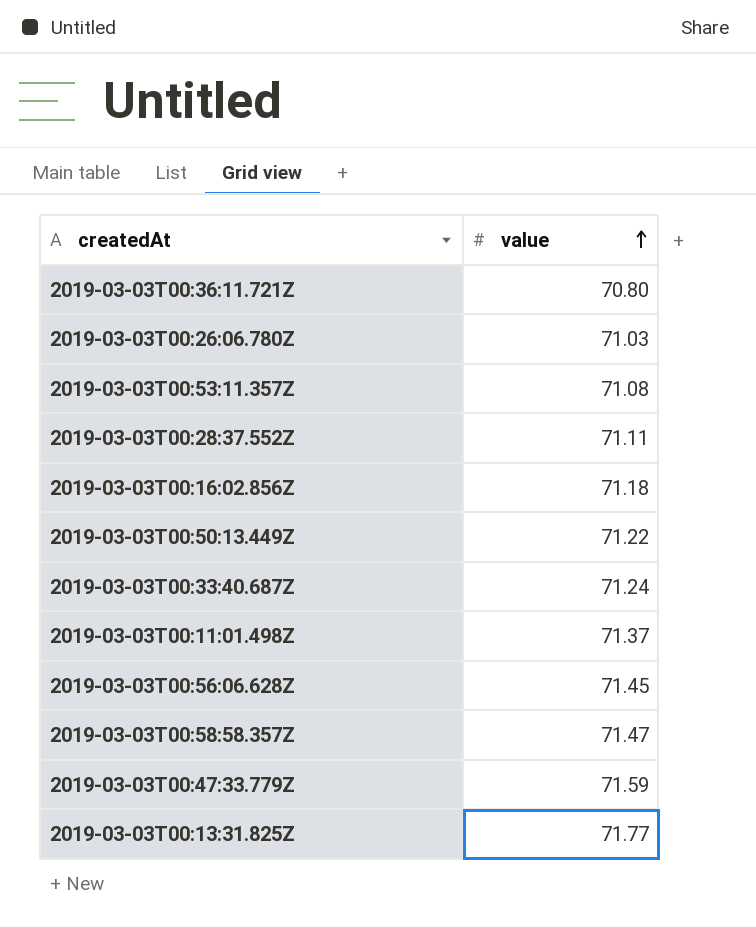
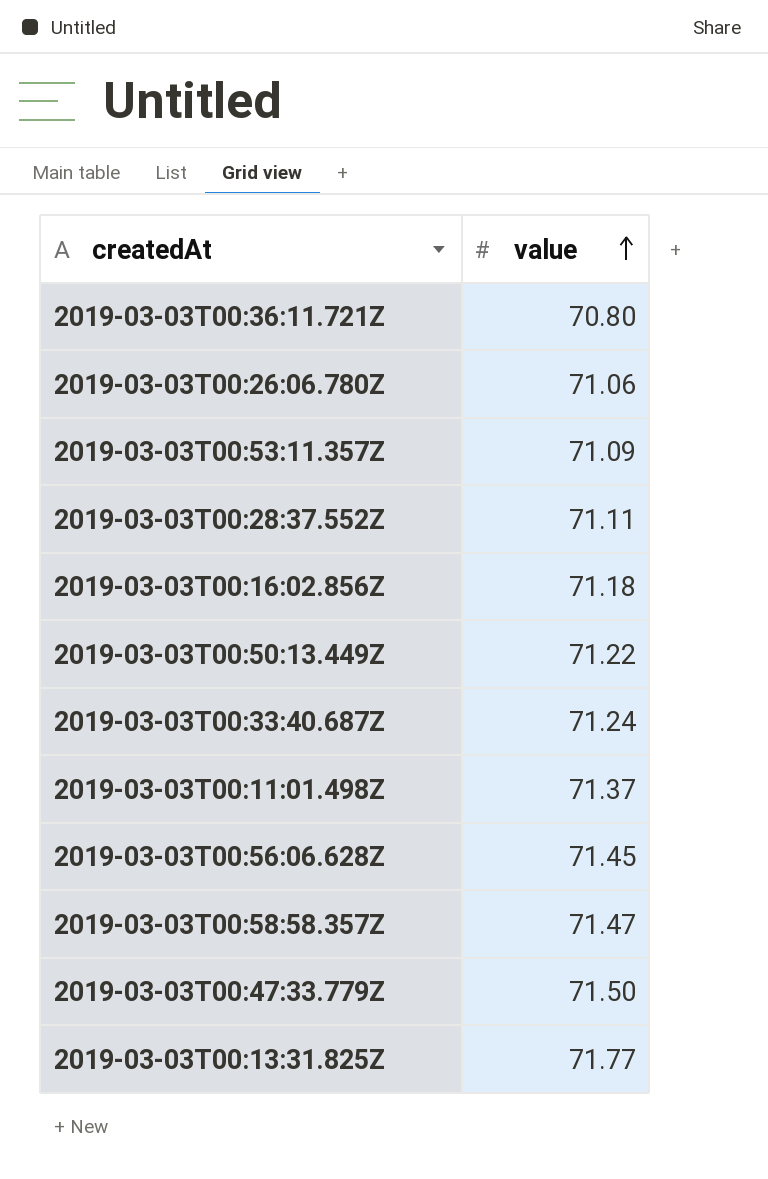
2019-03-03T00:26:06.780Z | value: 71.03 -> 71.06
2019-03-03T00:53:11.357Z | value: 71.08 -> 71.09
2019-03-03T00:47:33.779Z | value: 71.59 -> 71.50

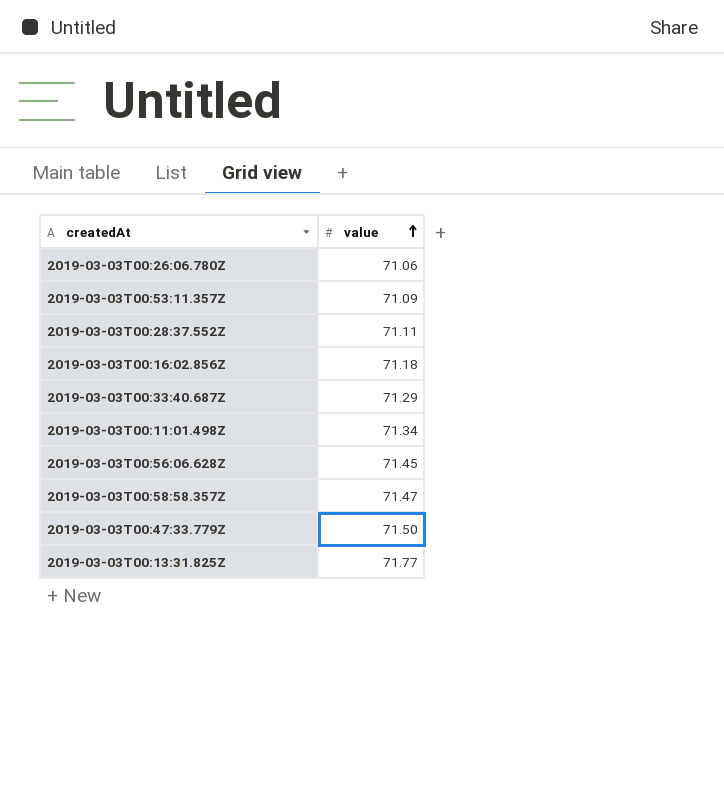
row 2019-03-03T00:36:11.721Z: 70.80 -> none
row 2019-03-03T00:50:13.449Z: 71.22 -> none
2019-03-03T00:33:40.687Z | value: 71.24 -> 71.29
2019-03-03T00:11:01.498Z | value: 71.37 -> 71.34

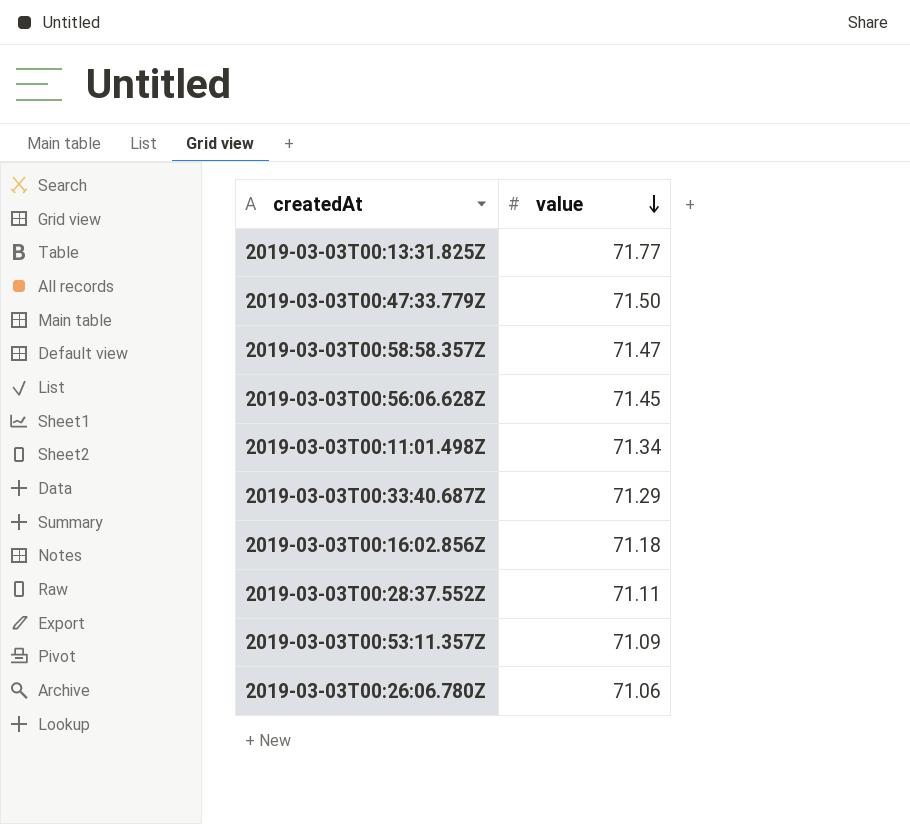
row order: value ascending -> value descending

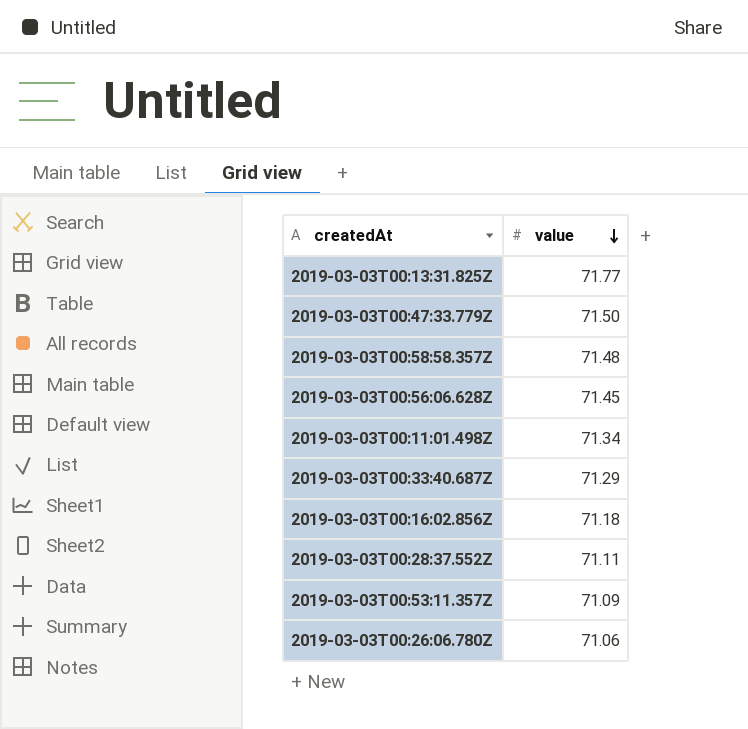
2019-03-03T00:58:58.357Z | value: 71.47 -> 71.48

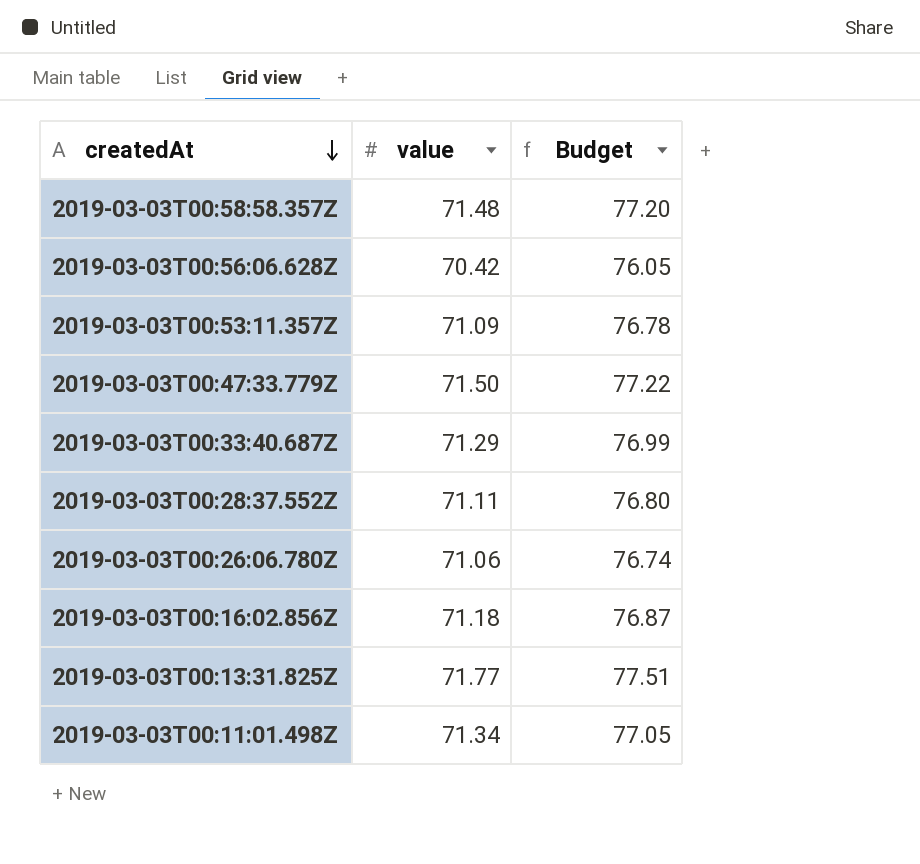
row order: value descending -> createdAt descending
column Budget | formula: none -> [value] * 1.08
2019-03-03T00:56:06.628Z | value: 71.45 -> 70.42

